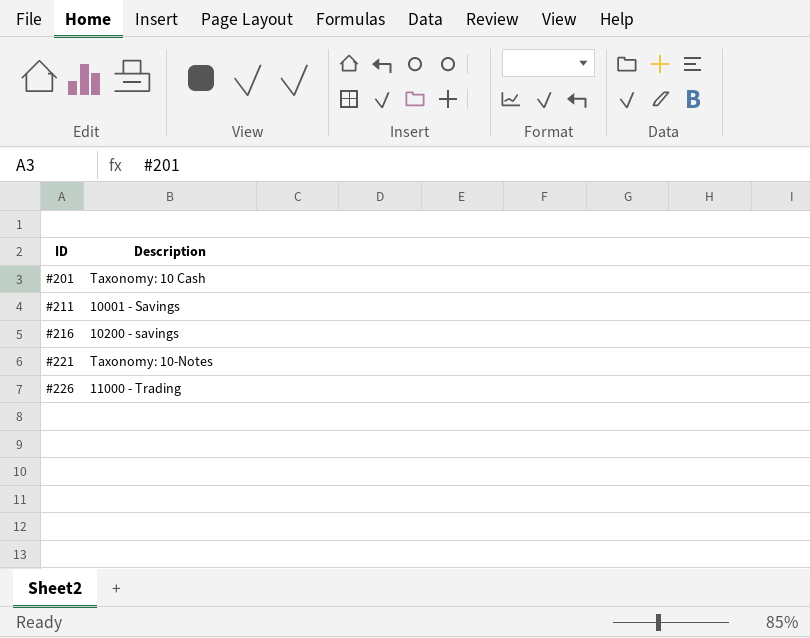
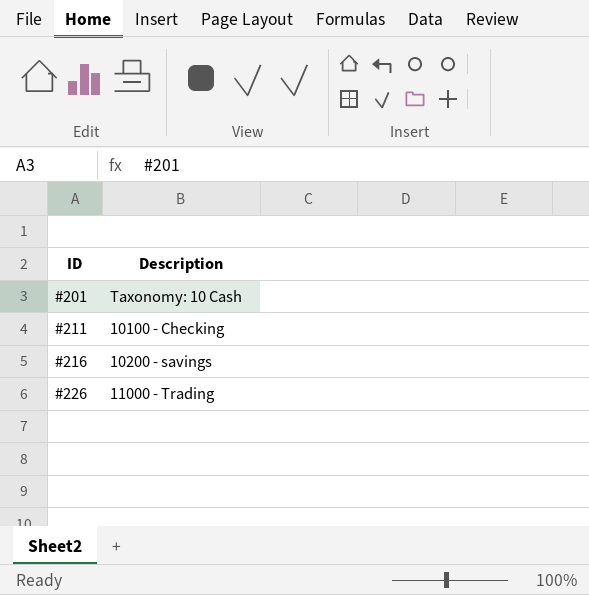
row #221: Taxonomy: 10-Notes -> none
#211 | Description: 10001 - Savings -> 10100 - Checking

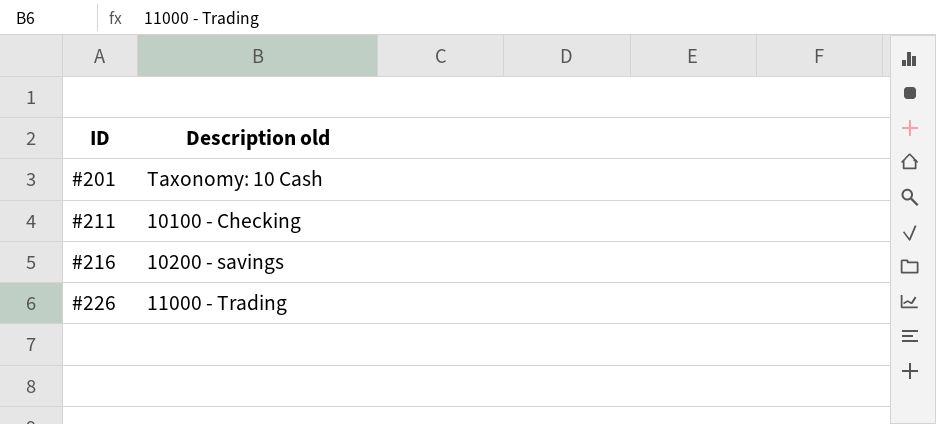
column name: Description -> Description old

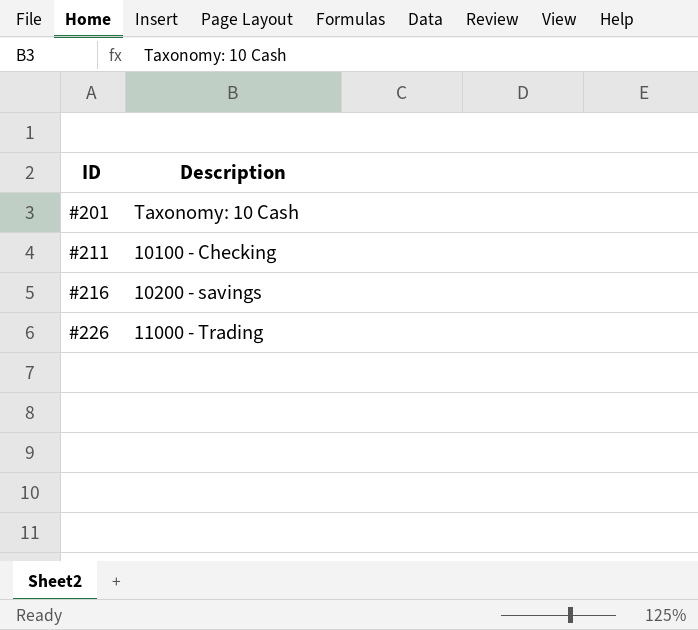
column name: Description old -> Description

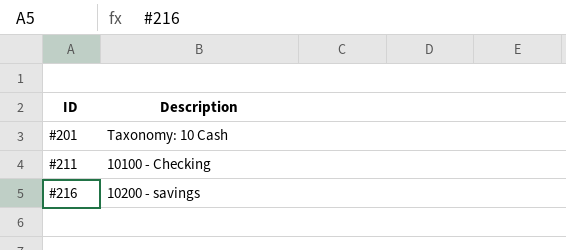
row #226: 11000 - Trading -> none

